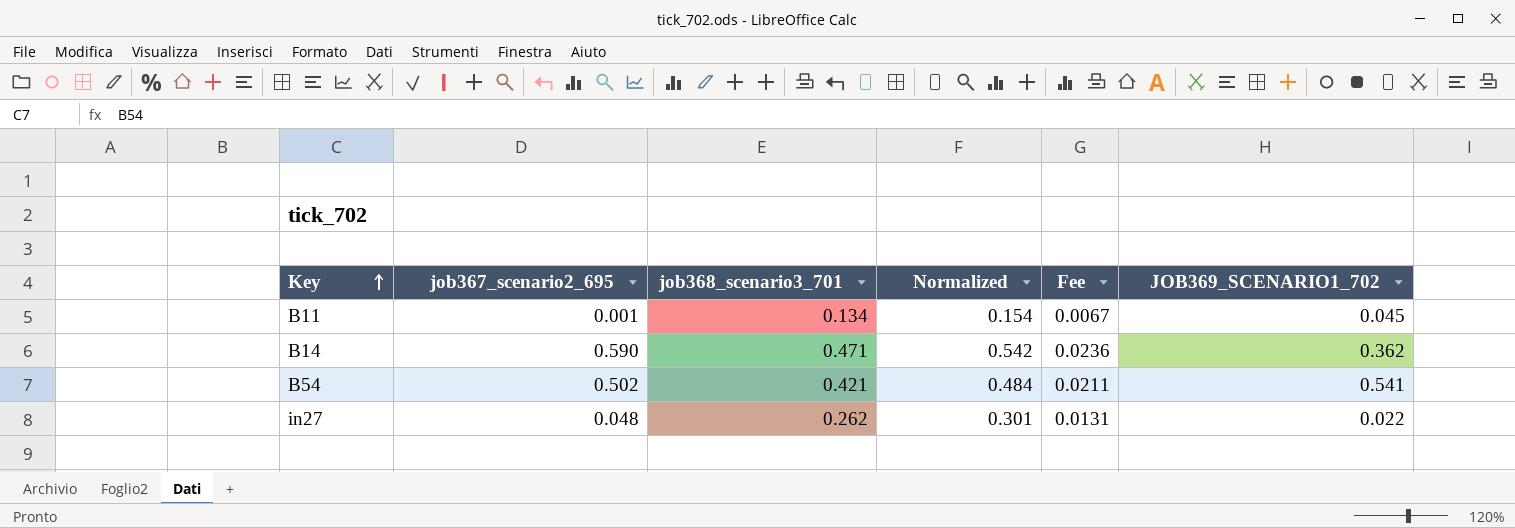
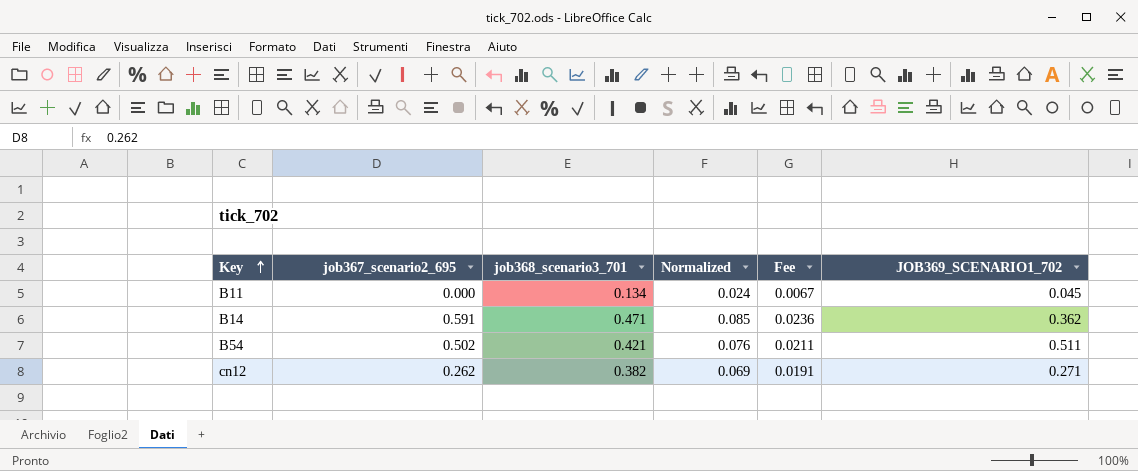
column Normalized | formula: [job368_scenario3_701] * 1.15 -> [job368_scenario3_701] * 0.18
row in27: 0.048 | 0.262 | 0.301 | 0.0131 | 0.022 -> none
B11 | job367_scenario2_695: 0.001 -> 0.000
B14 | job367_scenario2_695: 0.590 -> 0.591
B54 | JOB369_SCENARIO1_702: 0.541 -> 0.511
row cn12: none -> 0.262 | 0.382 | 0.069 | 0.0191 | 0.271

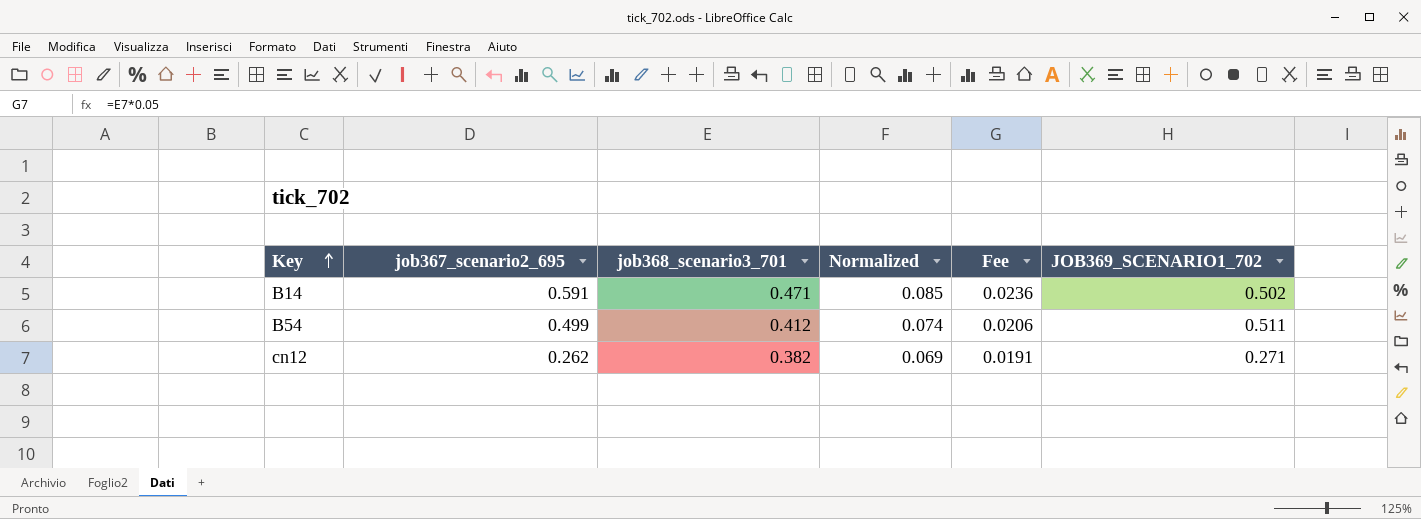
row B11: 0.000 | 0.134 | 0.024 | 0.0067 | 0.045 -> none
B14 | JOB369_SCENARIO1_702: 0.362 -> 0.502
B54 | job367_scenario2_695: 0.502 -> 0.499
B54 | job368_scenario3_701: 0.421 -> 0.412
B54 | Normalized: 0.076 -> 0.074
B54 | Fee: 0.0211 -> 0.0206

